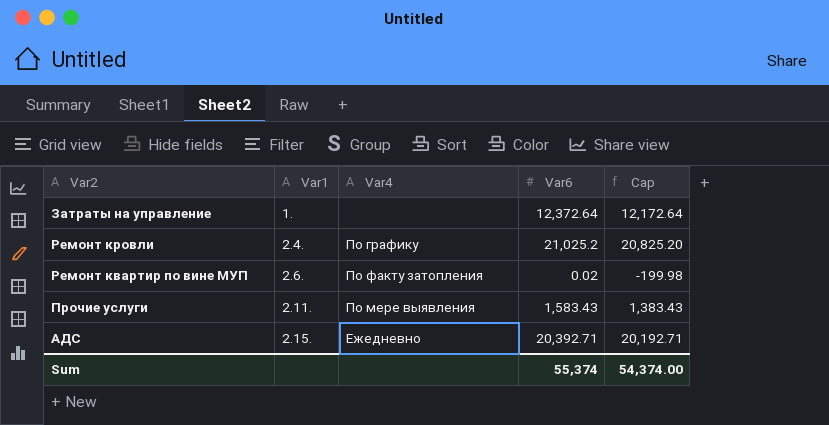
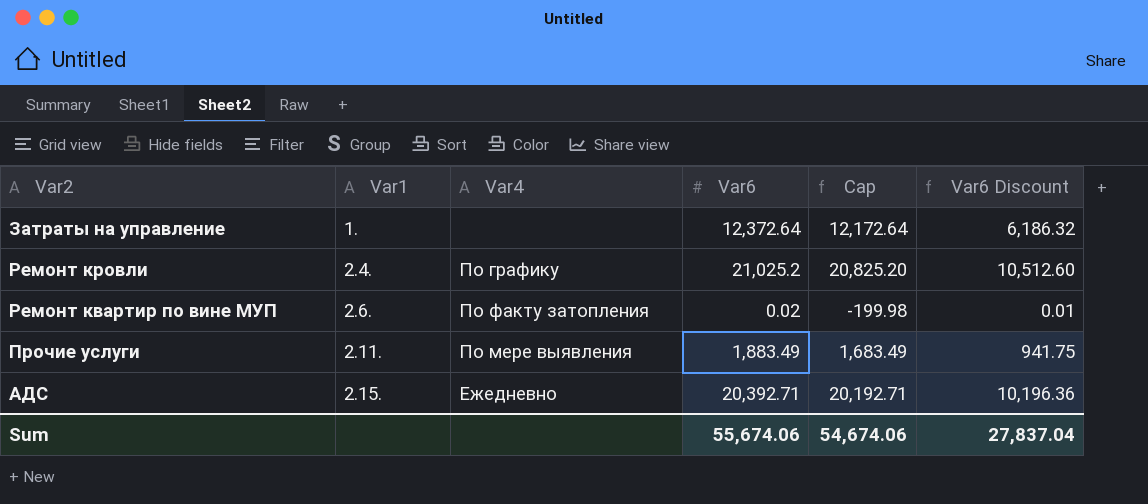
column Var6 Discount | formula: none -> [Var6] * 0.5
Прочие услуги | Var6: 1,583.43 -> 1,883.49
Прочие услуги | Cap: 1,383.43 -> 1,683.49
Sum | Var6: 55,374 -> 55,674.06
Sum | Cap: 54,374.00 -> 54,674.06

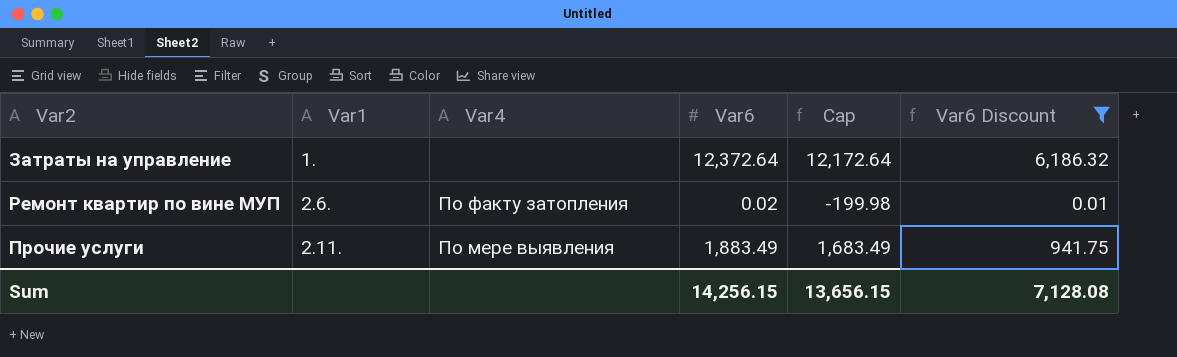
filter: none -> Var6 Discount <= 6,186.32
Sum | Var6: 55,674.06 -> 14,256.15
Sum | Cap: 54,674.06 -> 13,656.15
Sum | Var6 Discount: 27,837.04 -> 7,128.08

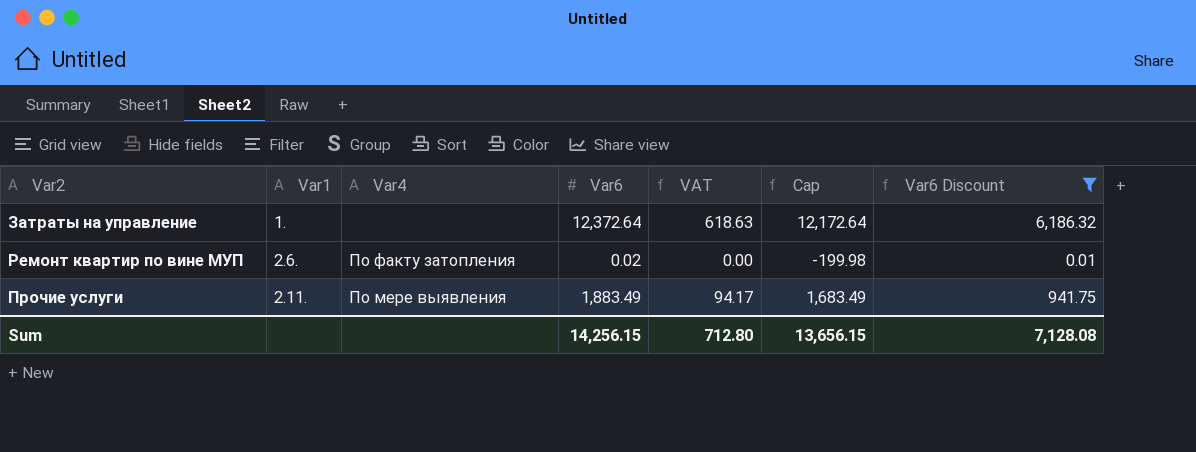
column VAT | formula: none -> [Var6] * 0.05

